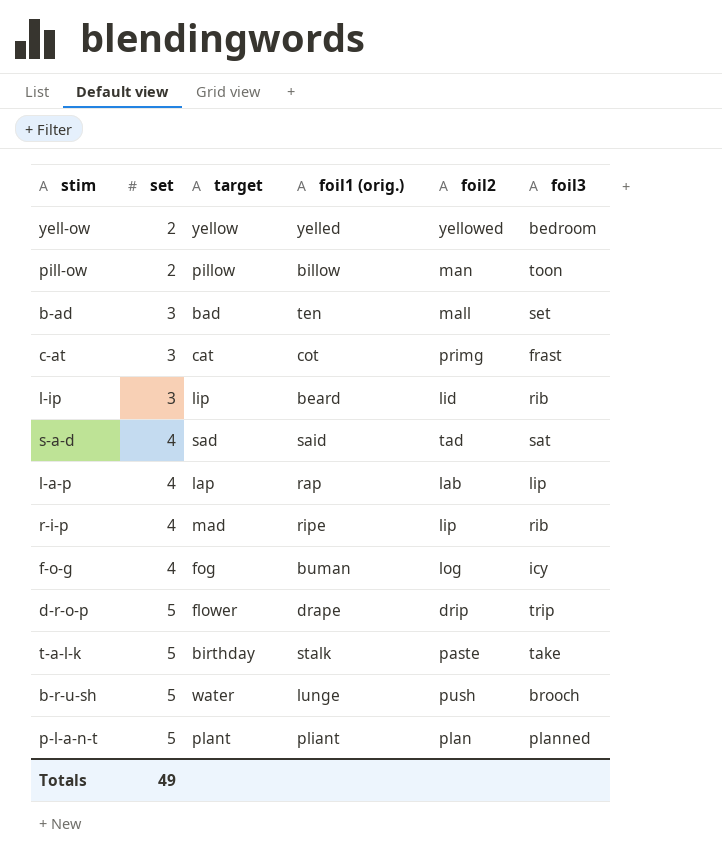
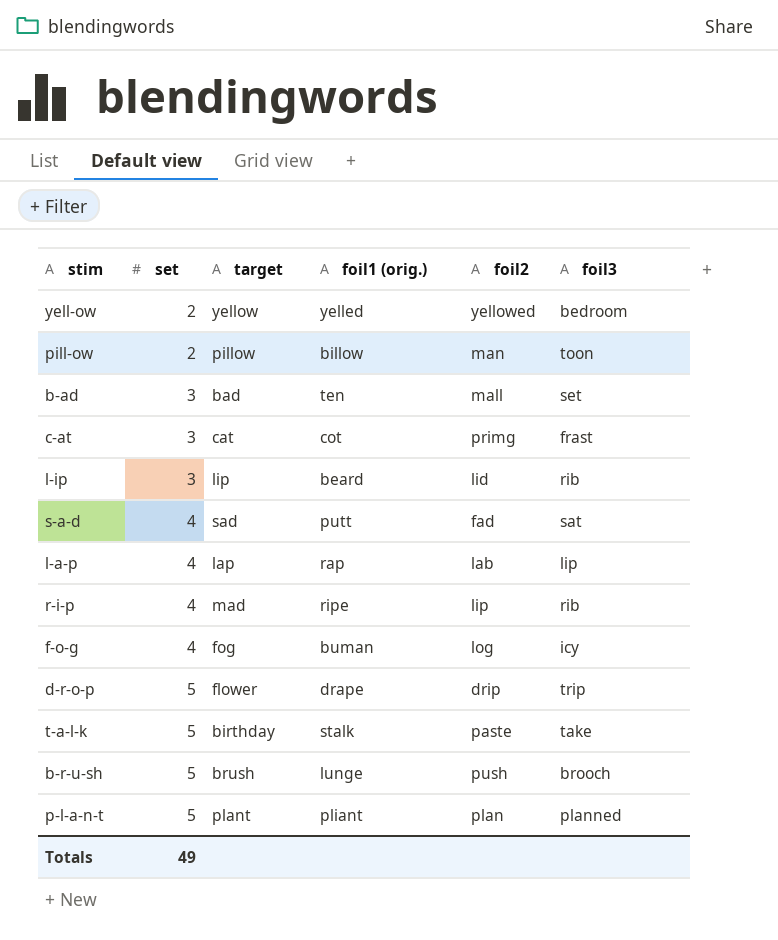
s-a-d | foil1 (orig.): said -> putt
s-a-d | foil2: tad -> fad
b-r-u-sh | target: water -> brush

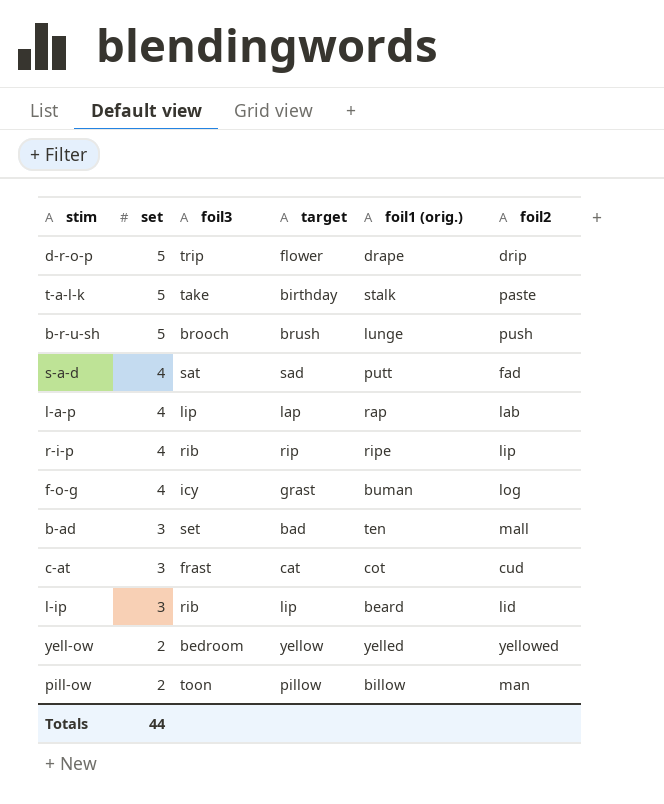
row order: set ascending -> set descending
column foil3 | position: 6 -> 3
row p-l-a-n-t: 5 | plant | pliant | plan | planned -> none
r-i-p | target: mad -> rip
f-o-g | target: fog -> grast
c-at | foil2: primg -> cud
Totals | set: 49 -> 44

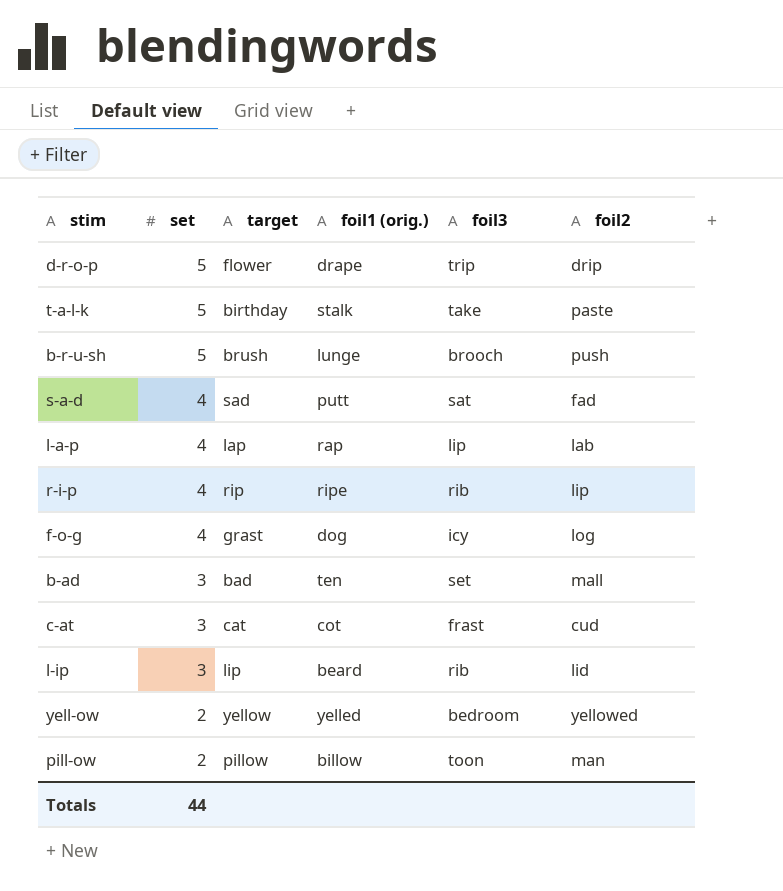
column foil3 | position: 3 -> 5
f-o-g | foil1 (orig.): buman -> dog

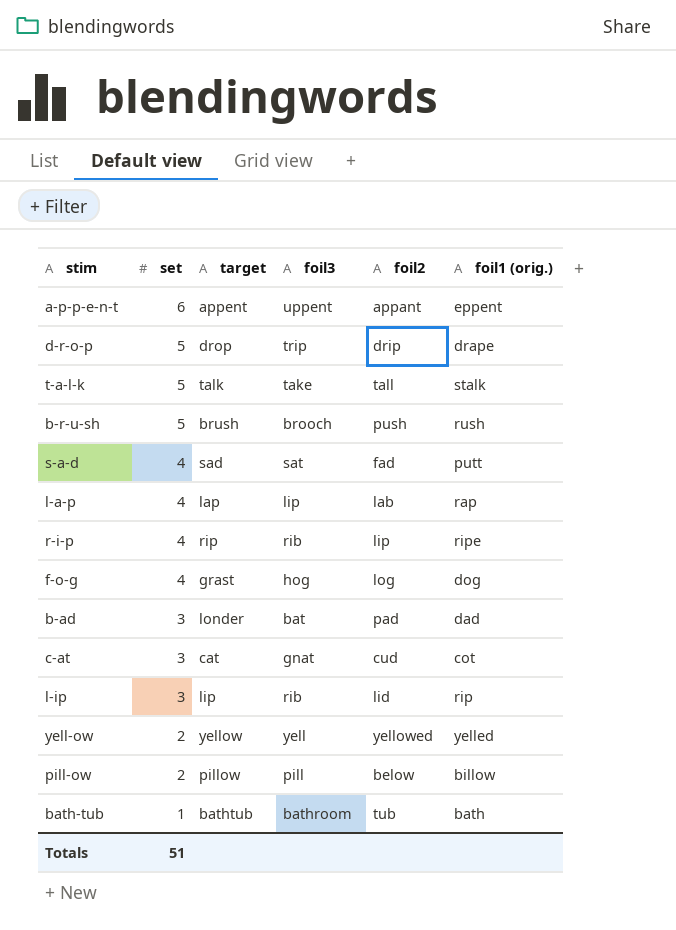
column foil1 (orig.) | position: 4 -> 6
row a-p-p-e-n-t: none -> 6 | appent | uppent | appant | eppent
d-r-o-p | target: flower -> drop
t-a-l-k | target: birthday -> talk
t-a-l-k | foil2: paste -> tall
b-r-u-sh | foil1 (orig.): lunge -> rush
f-o-g | foil3: icy -> hog
b-ad | target: bad -> londer
b-ad | foil3: set -> bat
b-ad | foil2: mall -> pad
b-ad | foil1 (orig.): ten -> dad
c-at | foil3: frast -> gnat
l-ip | foil1 (orig.): beard -> rip
yell-ow | foil3: bedroom -> yell
pill-ow | foil3: toon -> pill
pill-ow | foil2: man -> below
row bath-tub: none -> 1 | bathtub | bathroom | tub | bath
Totals | set: 44 -> 51

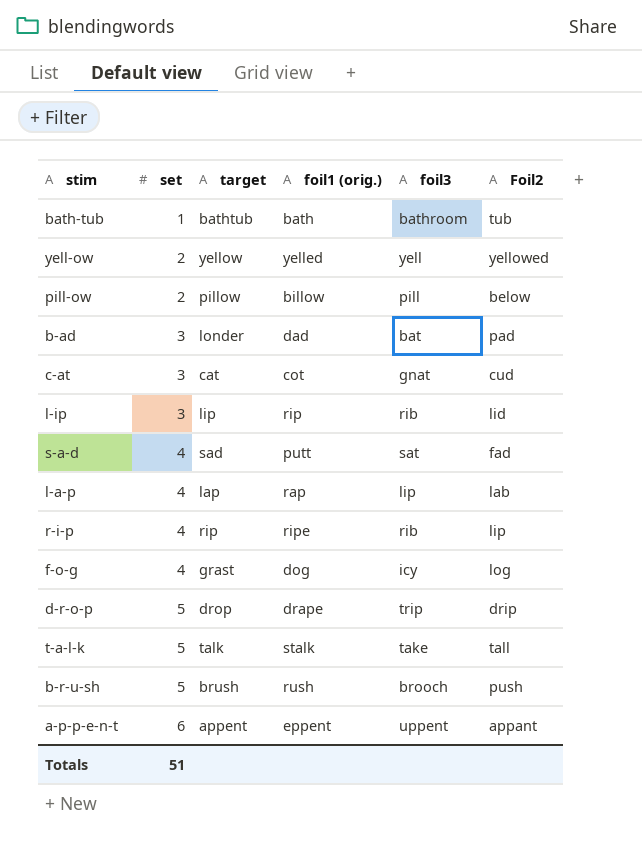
row order: set descending -> set ascending
column foil1 (orig.) | position: 6 -> 4
column name: foil2 -> Foil2
f-o-g | foil3: hog -> icy

